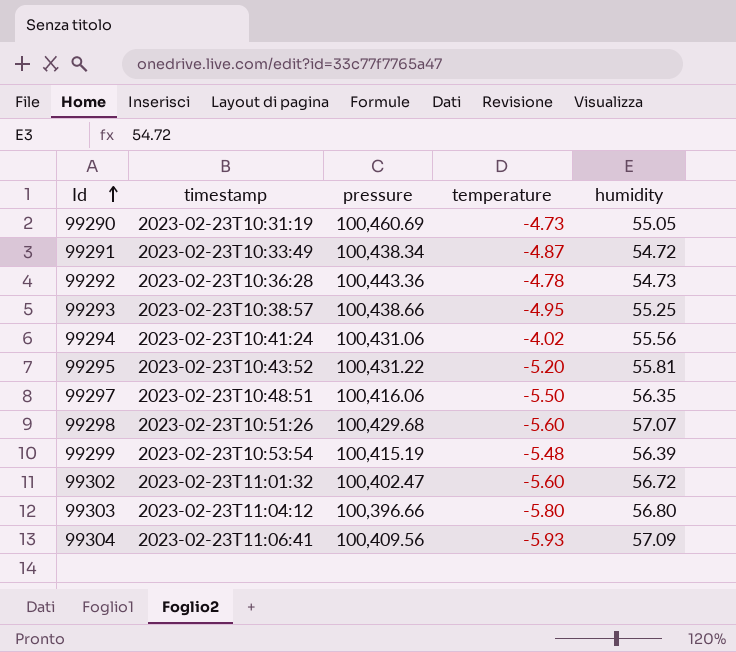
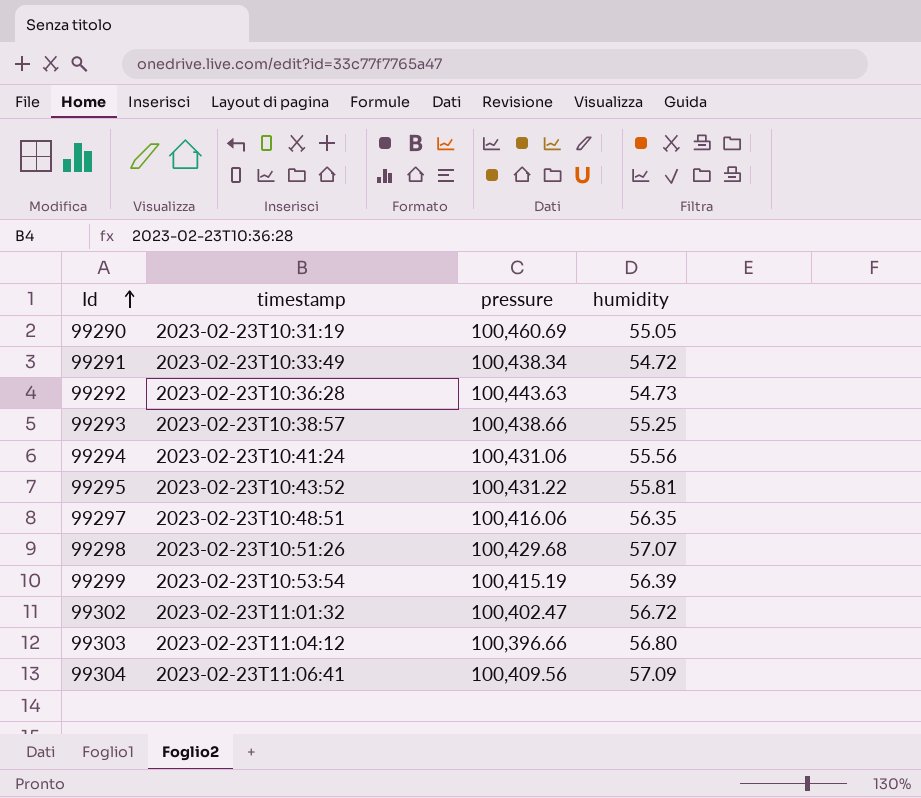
column temperature | position: 4 -> none
99292 | pressure: 100,443.36 -> 100,443.63

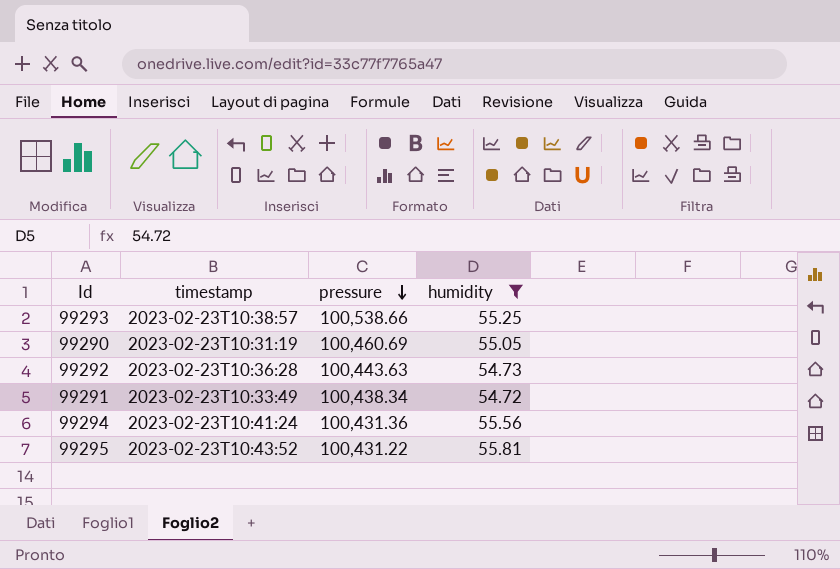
filter: none -> humidity <= 55.81
row order: Id ascending -> pressure descending
99293 | pressure: 100,438.66 -> 100,538.66
99294 | pressure: 100,431.06 -> 100,431.36

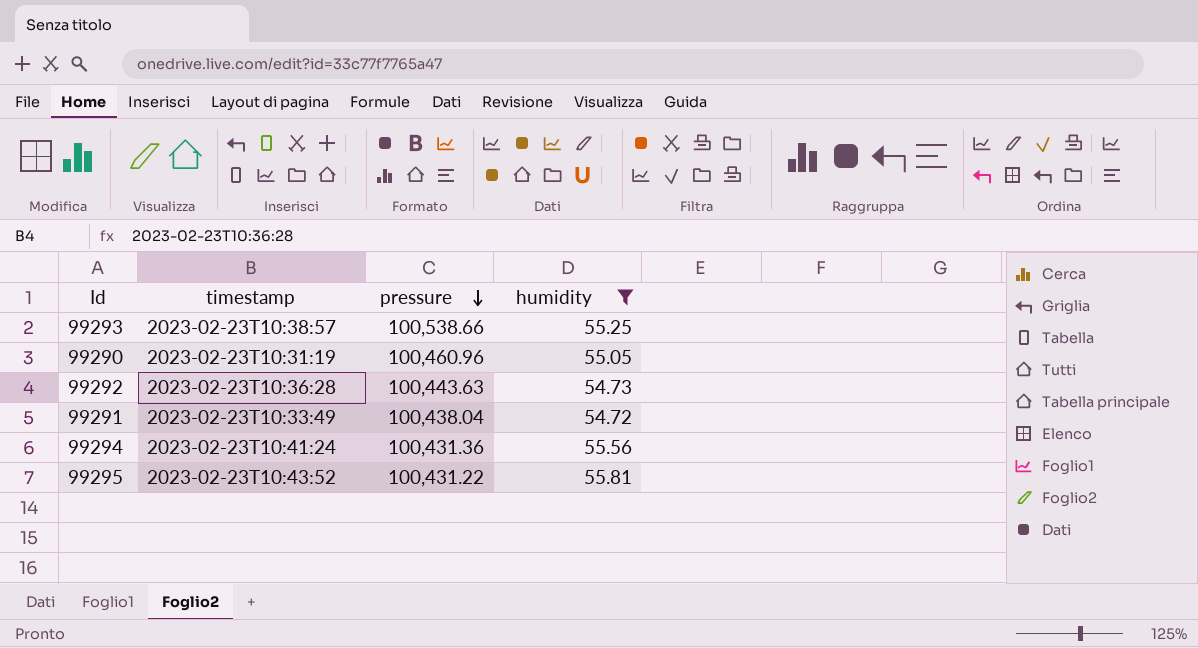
99290 | pressure: 100,460.69 -> 100,460.96
99291 | pressure: 100,438.34 -> 100,438.04

